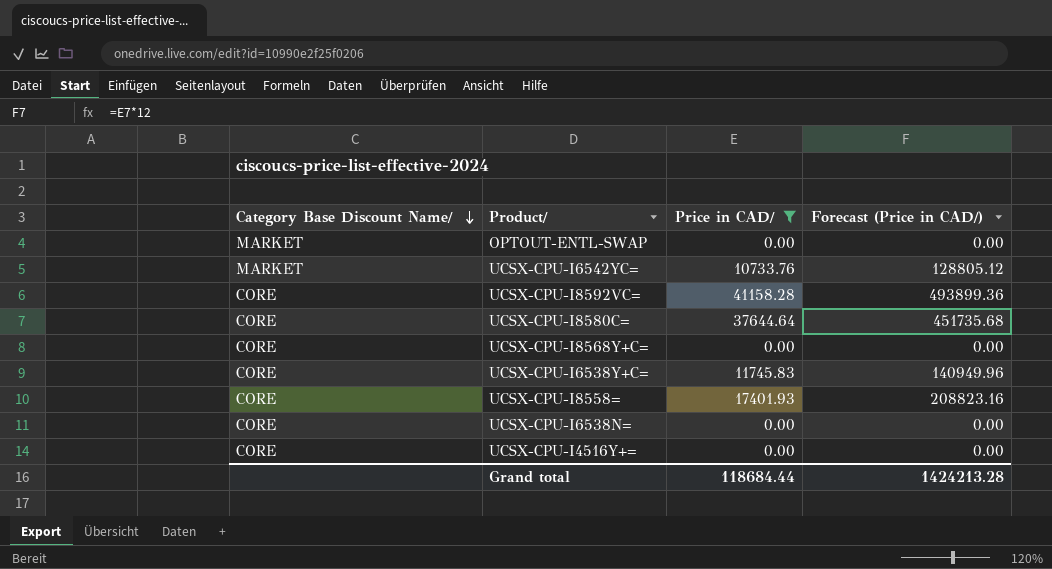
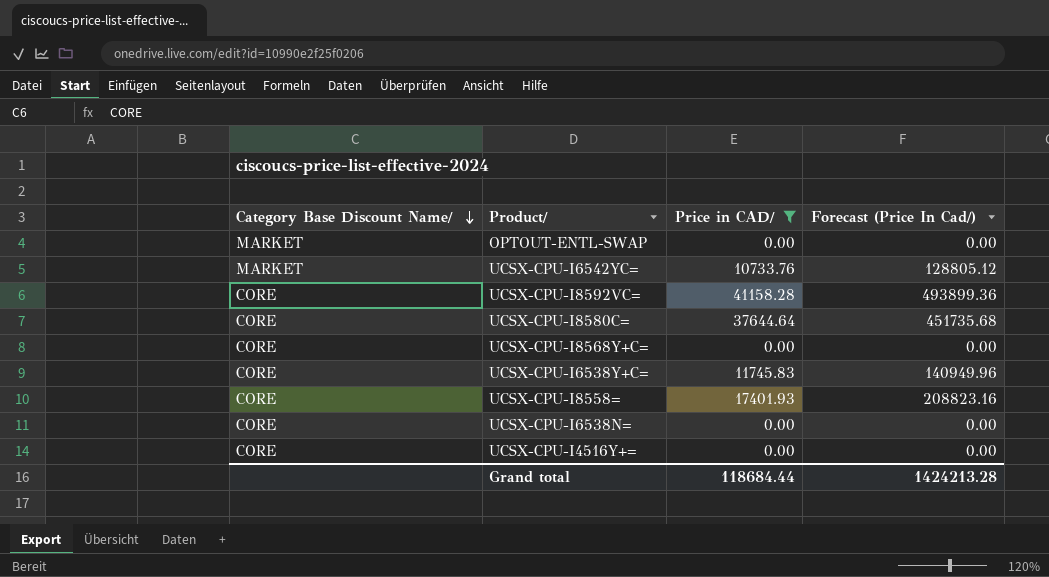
column name: Forecast (Price in CAD/) -> Forecast (Price In Cad/)

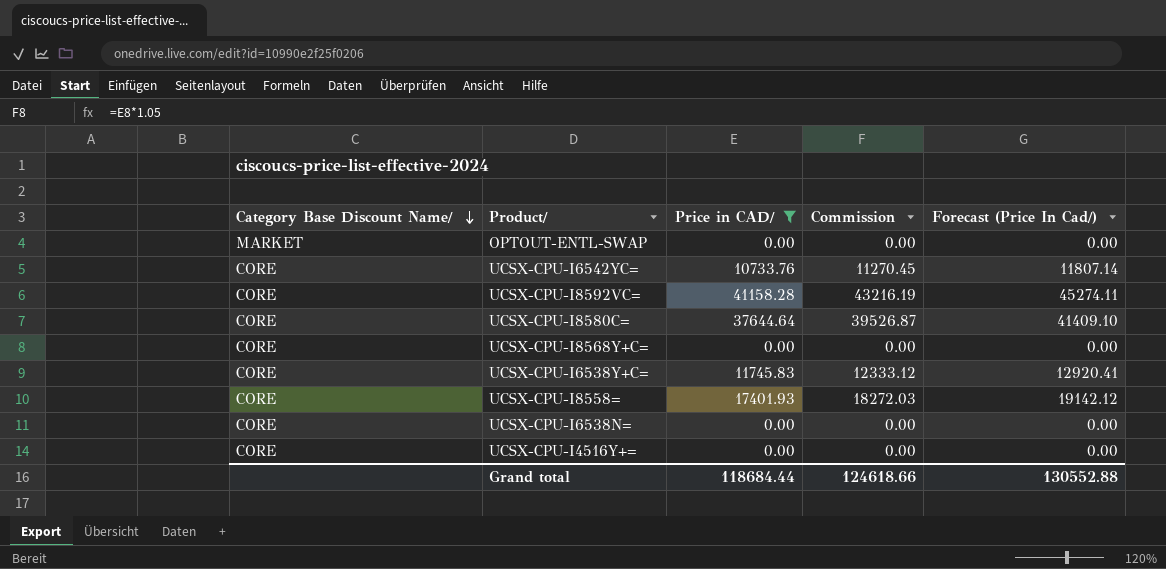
column Commission | formula: none -> [Price in CAD/] * 1.05
column Forecast (Price In Cad/) | formula: [Price in CAD/] * 12 -> [Price in CAD/] * 1.1
UCSX-CPU-I6542YC= | Category Base Discount Name/: MARKET -> CORE
Grand total | Forecast (Price In Cad/): 1424213.28 -> 130552.88

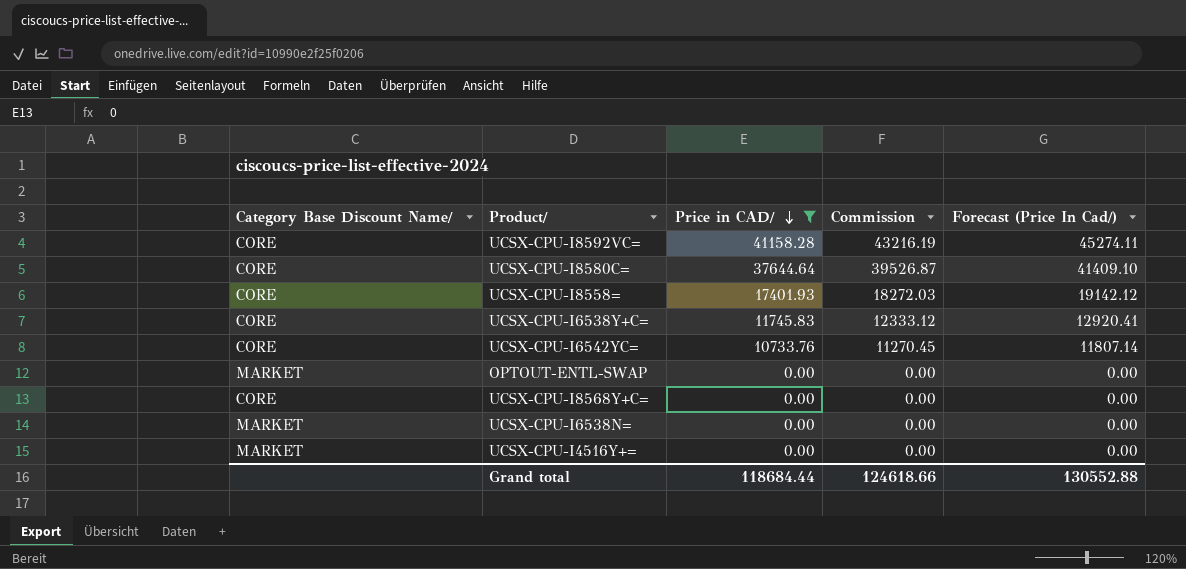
row order: Category Base Discount Name/ descending -> Price in CAD/ descending
UCSX-CPU-I6538N= | Category Base Discount Name/: CORE -> MARKET
UCSX-CPU-I4516Y+= | Category Base Discount Name/: CORE -> MARKET

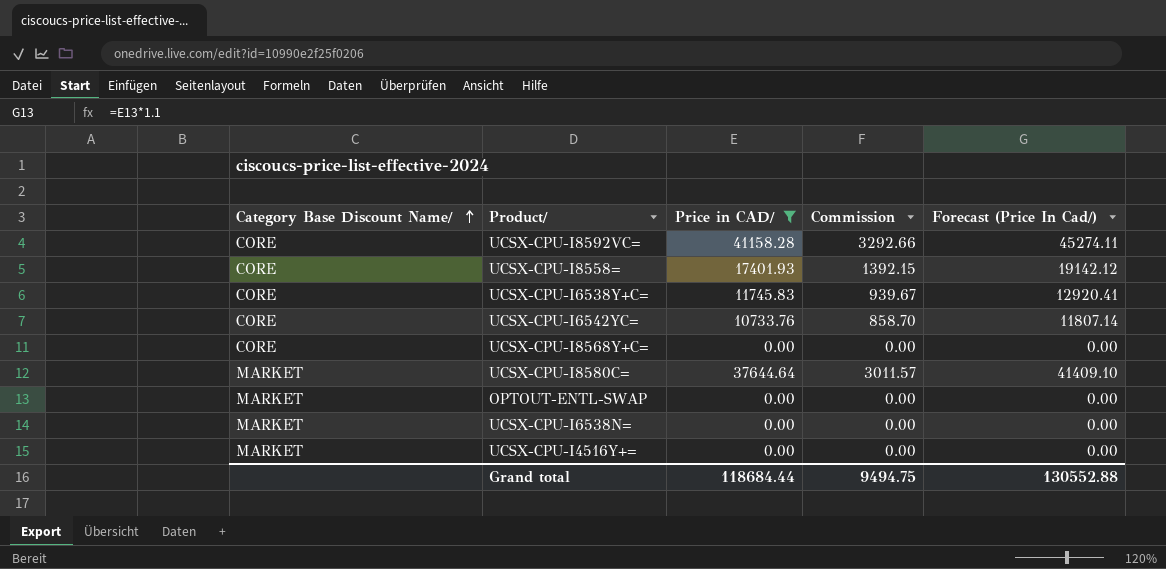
row order: Price in CAD/ descending -> Category Base Discount Name/ ascending
column Commission | formula: [Price in CAD/] * 1.05 -> [Price in CAD/] * 0.08
UCSX-CPU-I8580C= | Category Base Discount Name/: CORE -> MARKET
Grand total | Commission: 124618.66 -> 9494.75

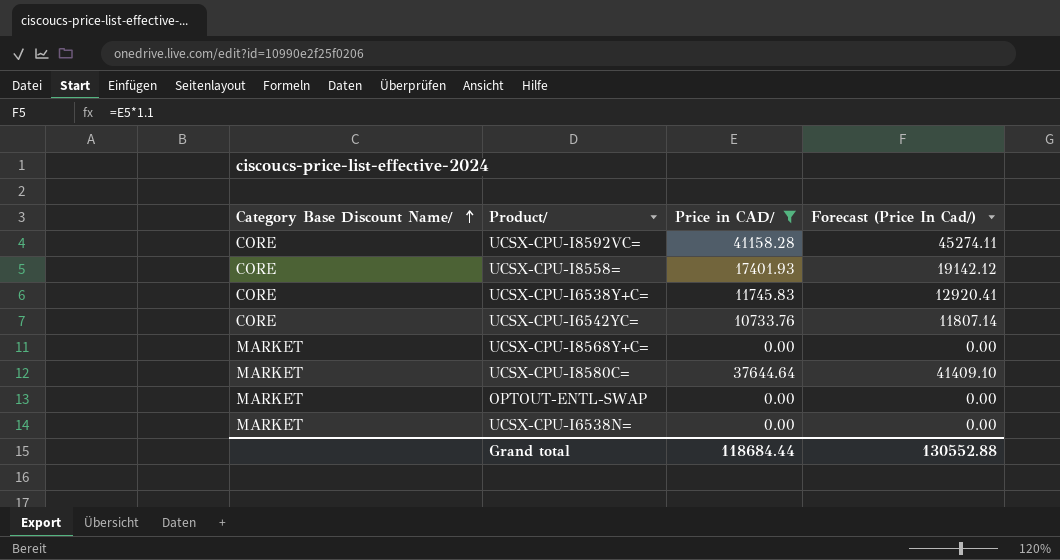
column Commission | formula: [Price in CAD/] * 0.08 -> none
row UCSX-CPU-I4516Y+=: MARKET | 0.00 | 0.00 | 0.00 -> none
UCSX-CPU-I8568Y+C= | Category Base Discount Name/: CORE -> MARKET

